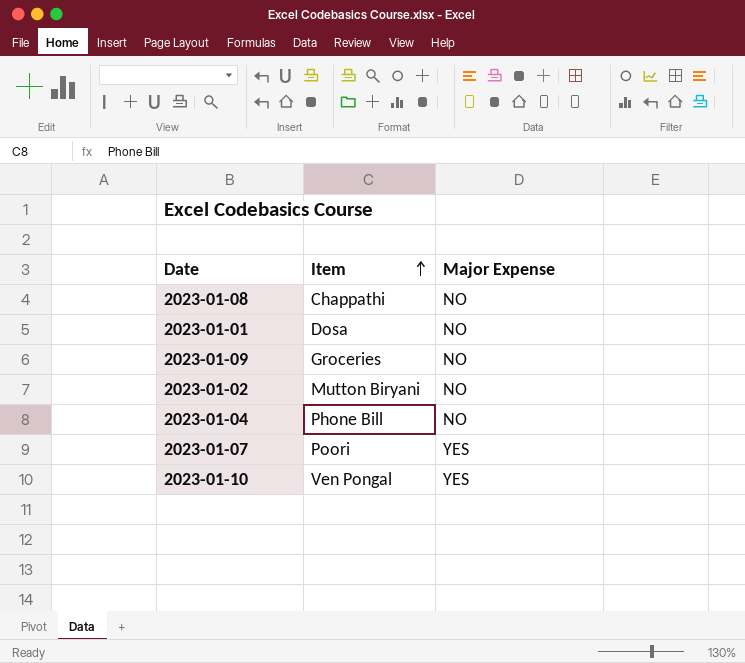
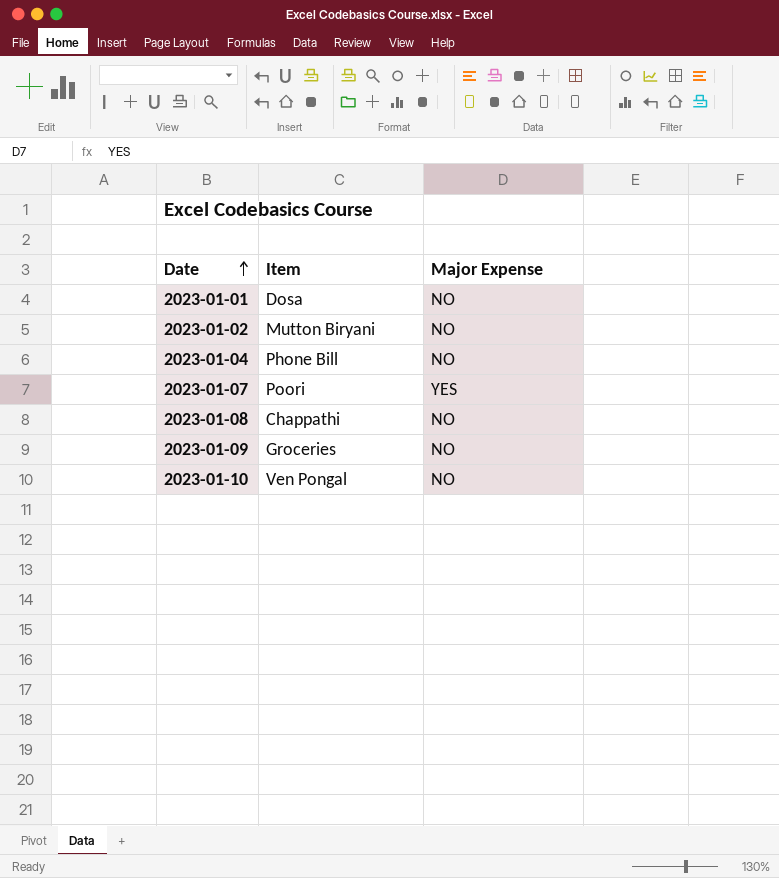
row order: Item ascending -> Date ascending
2023-01-10 | Major Expense: YES -> NO

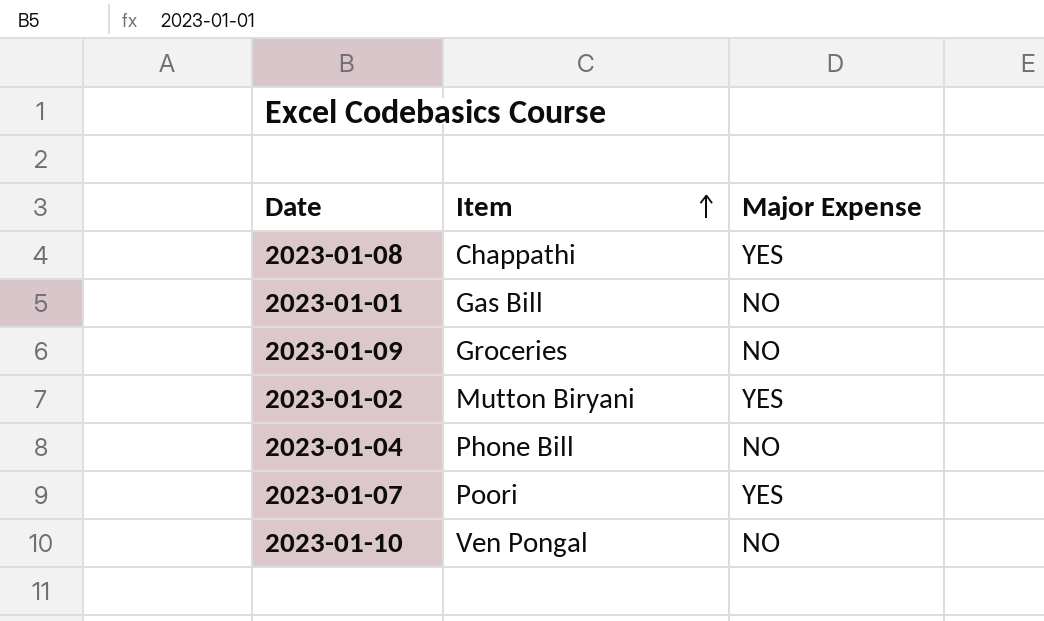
row order: Date ascending -> Item ascending
2023-01-08 | Major Expense: NO -> YES
2023-01-01 | Item: Dosa -> Gas Bill
2023-01-02 | Major Expense: NO -> YES

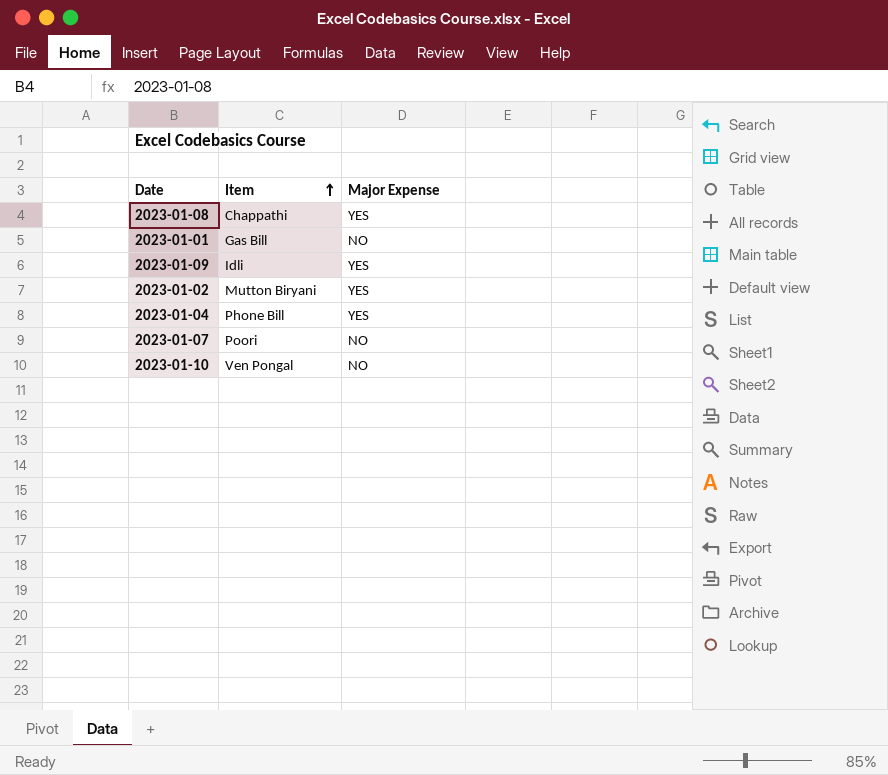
2023-01-09 | Item: Groceries -> Idli
2023-01-09 | Major Expense: NO -> YES
2023-01-04 | Major Expense: NO -> YES
2023-01-07 | Major Expense: YES -> NO

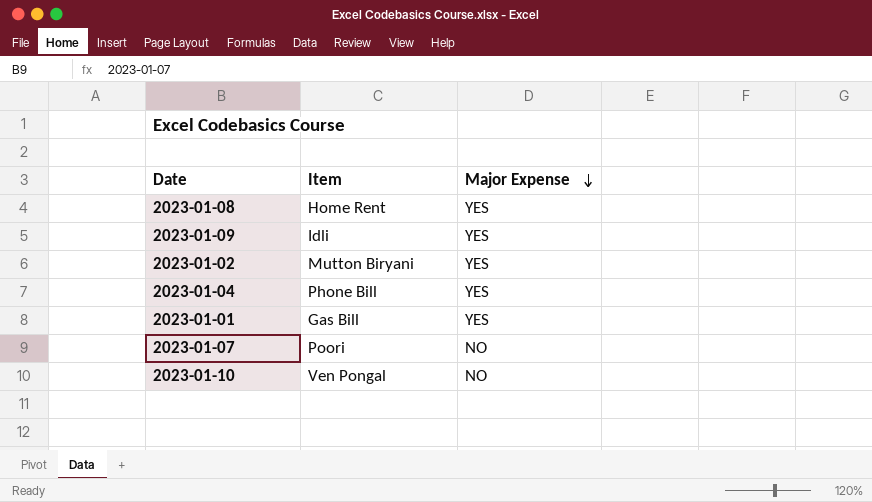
row order: Item ascending -> Major Expense descending
2023-01-08 | Item: Chappathi -> Home Rent
2023-01-01 | Major Expense: NO -> YES

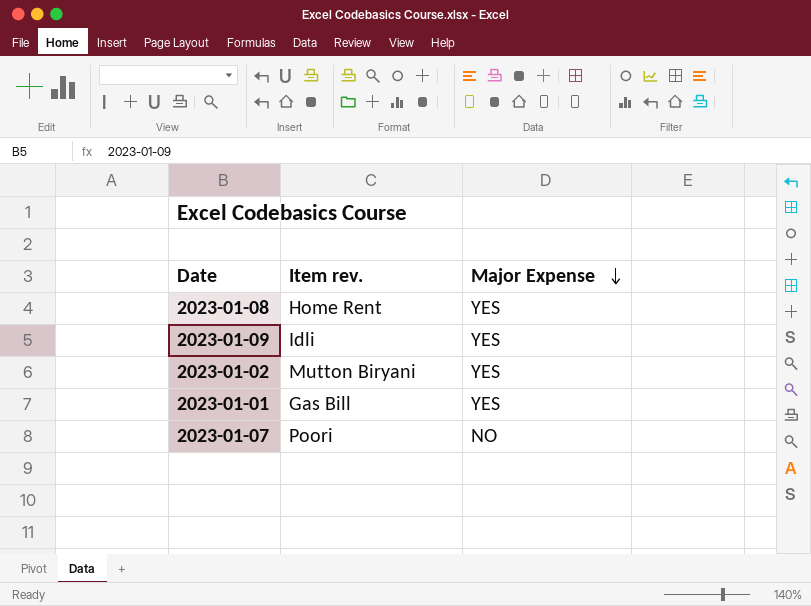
column name: Item -> Item rev.
row 2023-01-04: Phone Bill | YES -> none
row 2023-01-10: Ven Pongal | NO -> none

